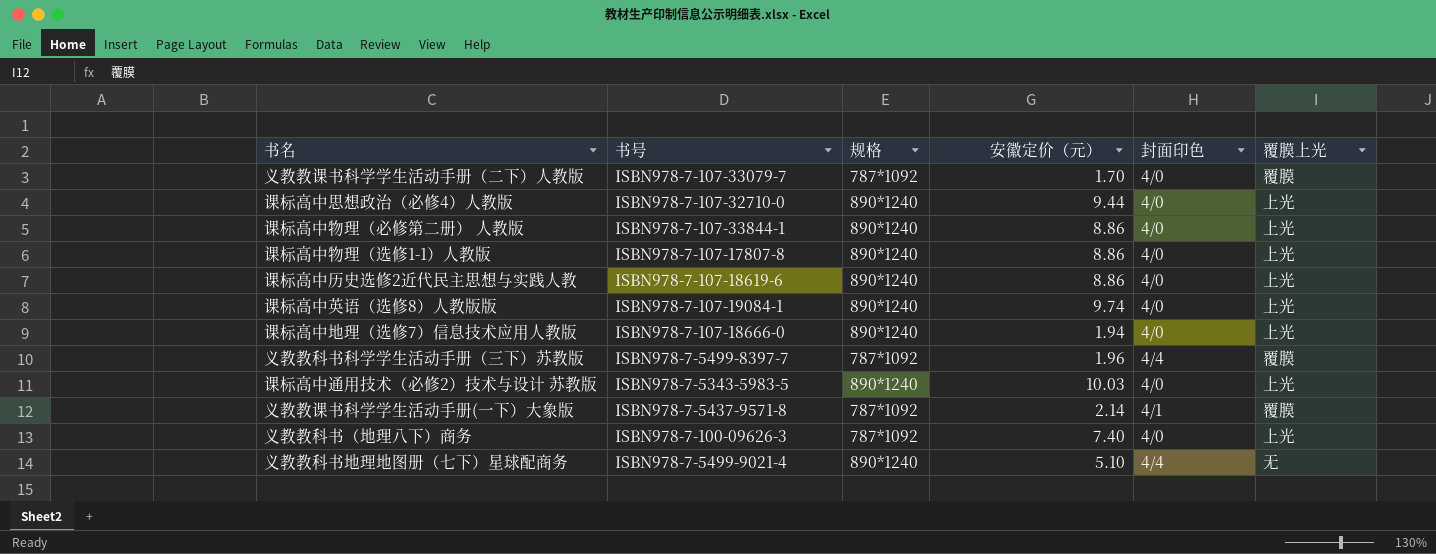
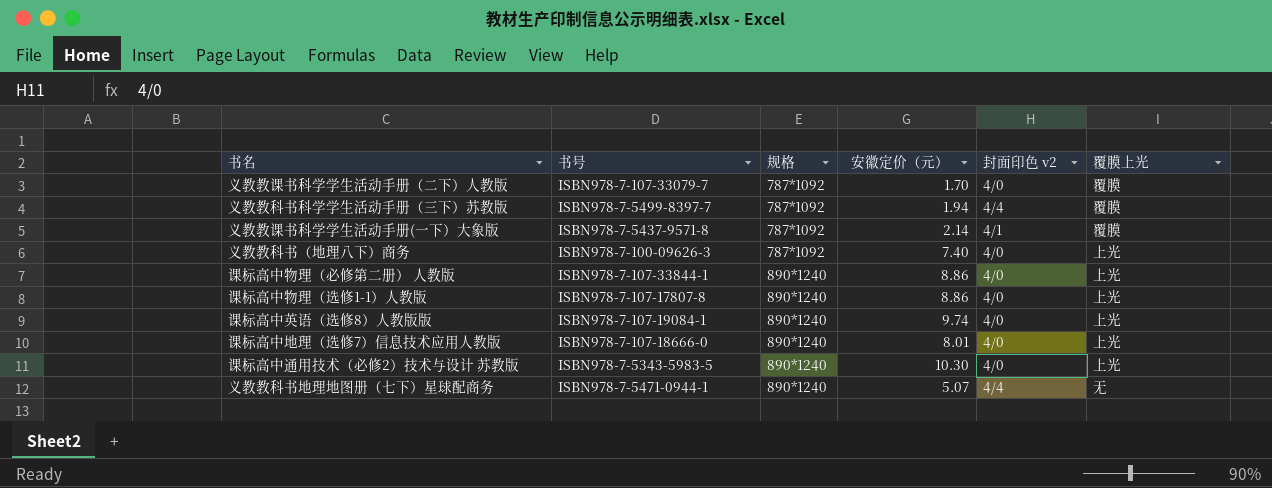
row order: none -> 规格 ascending
column name: 封面印色 -> 封面印色 v2
row 课标高中思想政治（必修4）人教版: ISBN978-7-107-32710-0 | 890*1240 | 9.44 | 4/0 | 上光 -> none
row 课标高中历史选修2近代民主思想与实践人教: ISBN978-7-107-18619-6 | 890*1240 | 8.86 | 4/0 | 上光 -> none
义教教科书科学学生活动手册（三下）苏教版 | 安徽定价（元）: 1.96 -> 1.94
课标高中地理（选修7）信息技术应用人教版 | 安徽定价（元）: 1.94 -> 8.01
课标高中通用技术（必修2）技术与设计 苏教版 | 安徽定价（元）: 10.03 -> 10.30
义教教科书地理地图册（七下）星球配商务 | 书号: ISBN978-7-5499-9021-4 -> ISBN978-7-5471-0944-1
义教教科书地理地图册（七下）星球配商务 | 安徽定价（元）: 5.10 -> 5.07

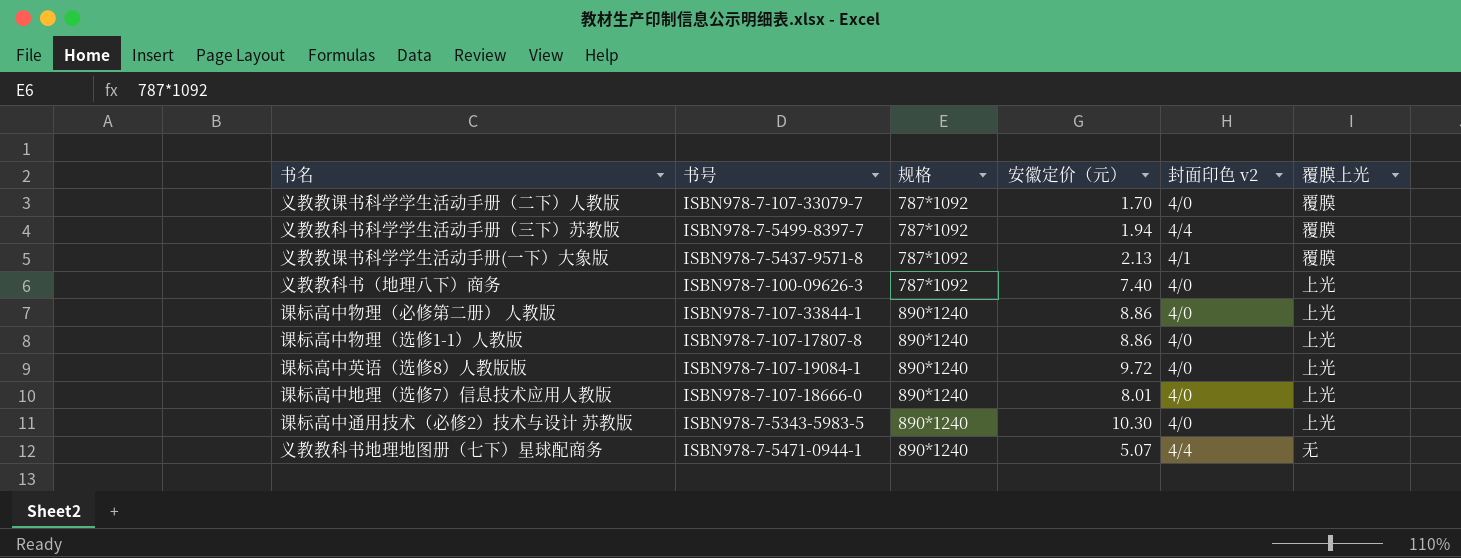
义教教课书科学学生活动手册(一下）大象版 | 安徽定价（元）: 2.14 -> 2.13
课标高中英语（选修8）人教版版 | 安徽定价（元）: 9.74 -> 9.72

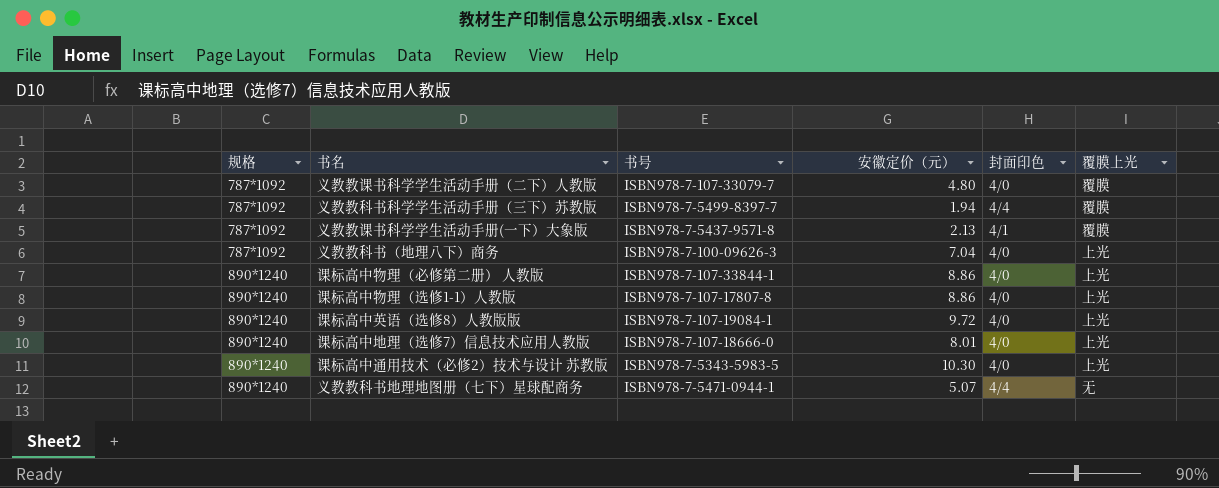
column 规格 | position: 3 -> 1
column name: 封面印色 v2 -> 封面印色
义教教课书科学学生活动手册（二下）人教版 | 安徽定价（元）: 1.70 -> 4.80
义教教科书（地理八下）商务 | 安徽定价（元）: 7.40 -> 7.04

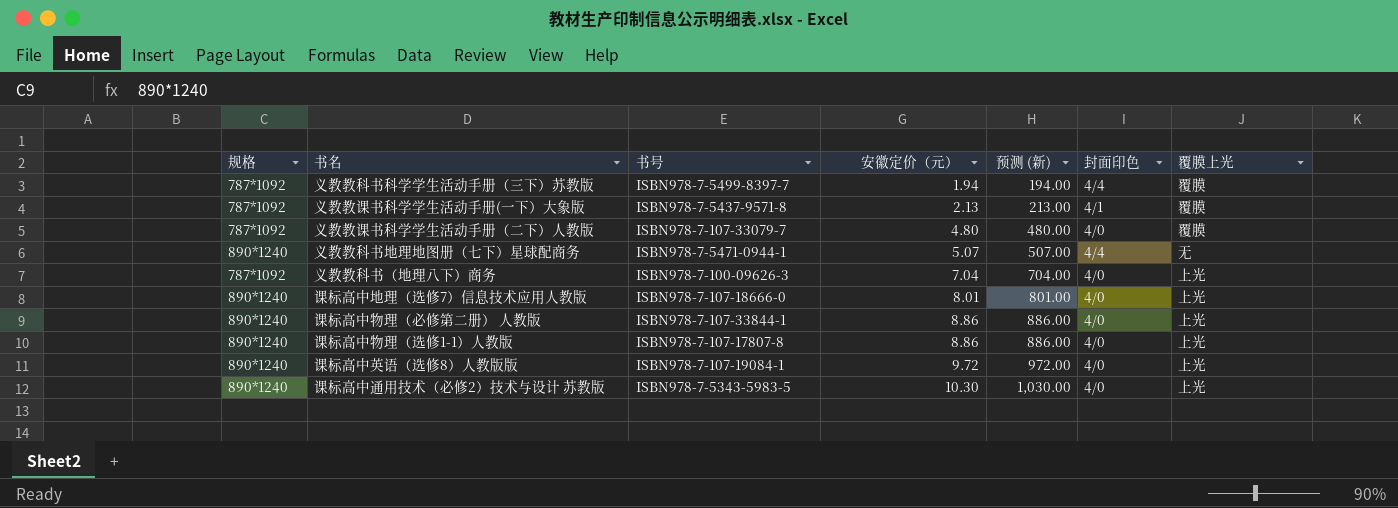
row order: 规格 ascending -> 安徽定价（元） ascending
column 预测 (新) | formula: none -> [安徽定价（元）] * 100

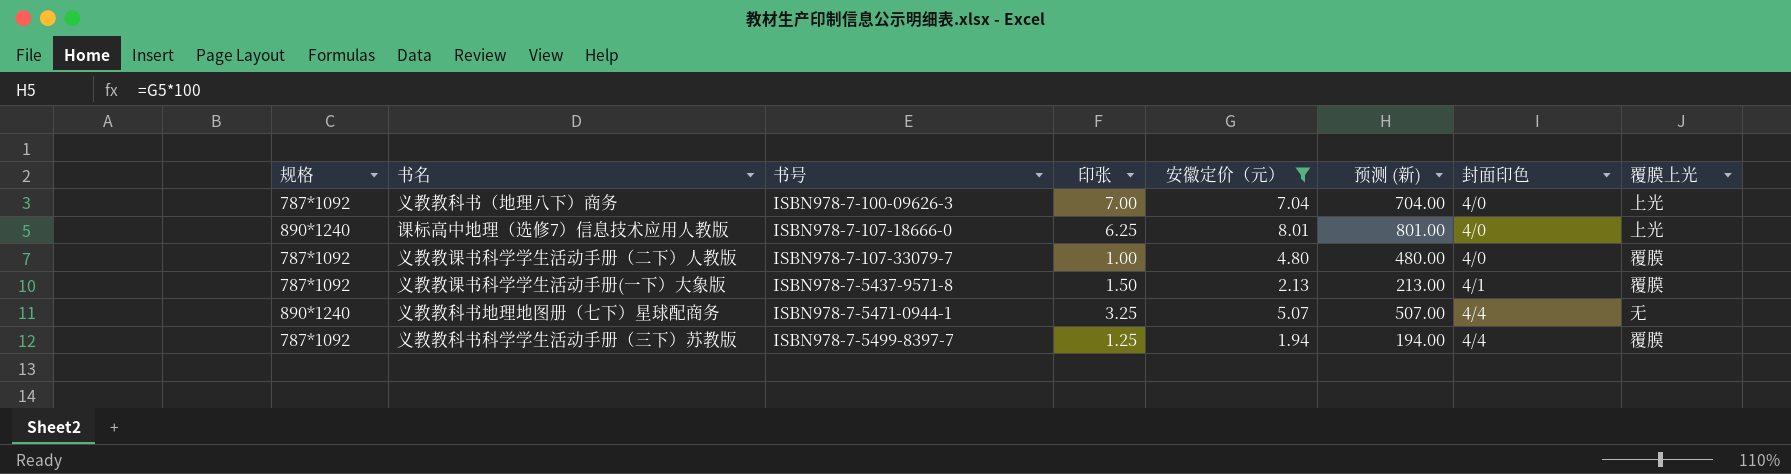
filter: none -> 安徽定价（元） <= 8.01
row order: 安徽定价（元） ascending -> 书号 ascending
column 印张 | position: none -> 4

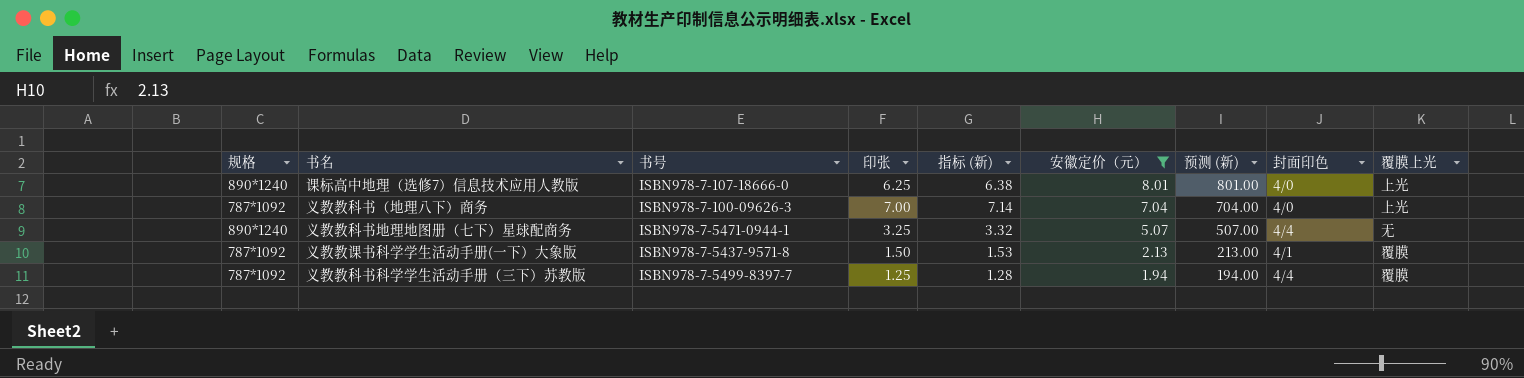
row order: 书号 ascending -> 安徽定价（元） descending
column 指标 (新) | formula: none -> [印张] * 1.02
row 义教教课书科学学生活动手册（二下）人教版: 787*1092 | ISBN978-7-107-33079-7 | 1.00 | 4.80 | 480.00 | 4/0 | 覆膜 -> none

